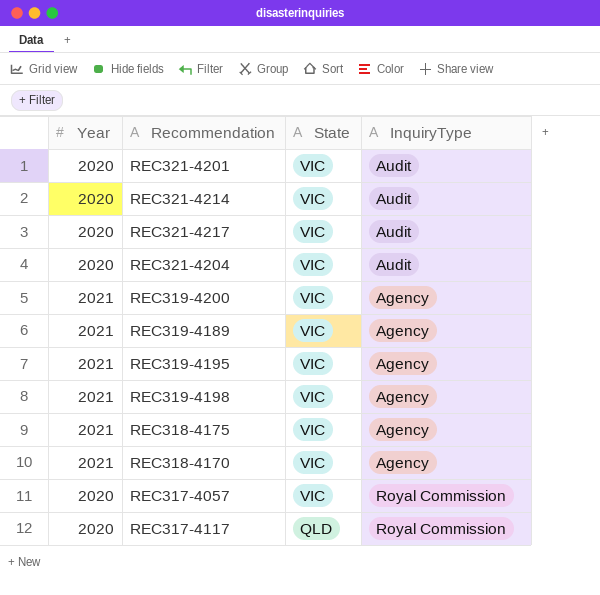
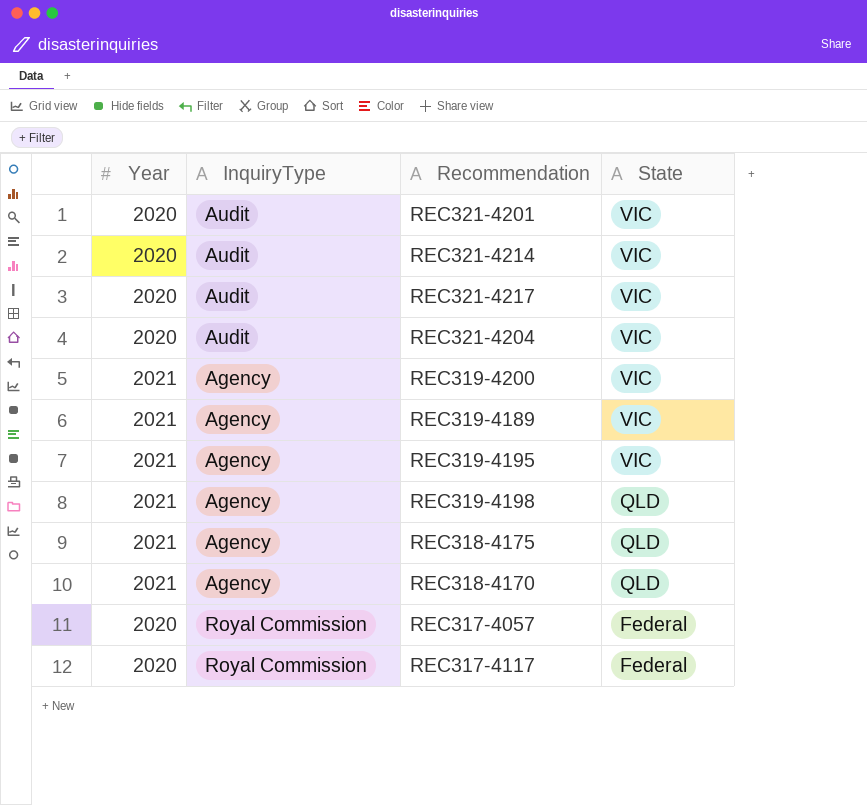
column InquiryType | position: 4 -> 2
REC319-4198 | State: VIC -> QLD
REC318-4175 | State: VIC -> QLD
REC318-4170 | State: VIC -> QLD
REC317-4057 | State: VIC -> Federal
REC317-4117 | State: QLD -> Federal

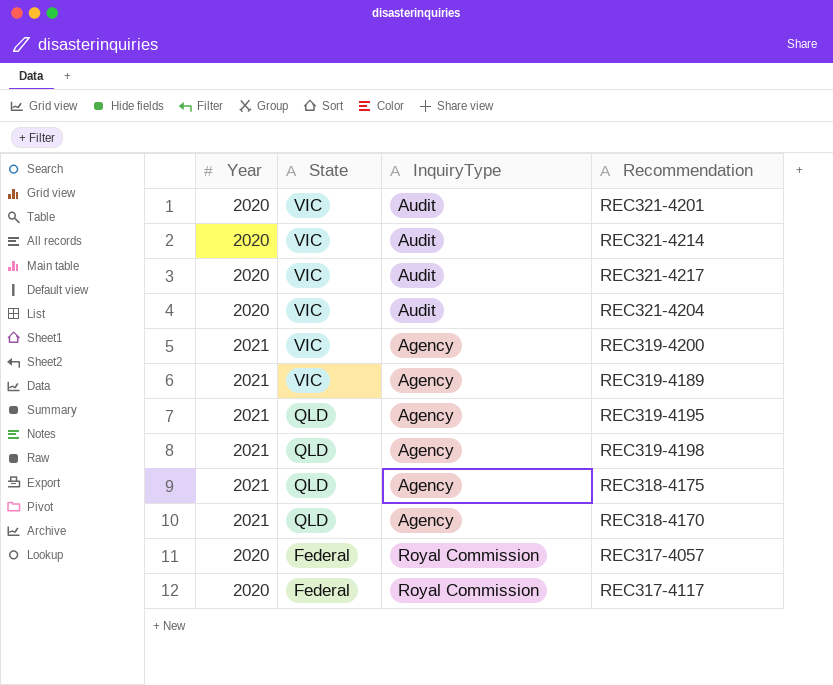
column State | position: 4 -> 2
REC319-4195 | State: VIC -> QLD

